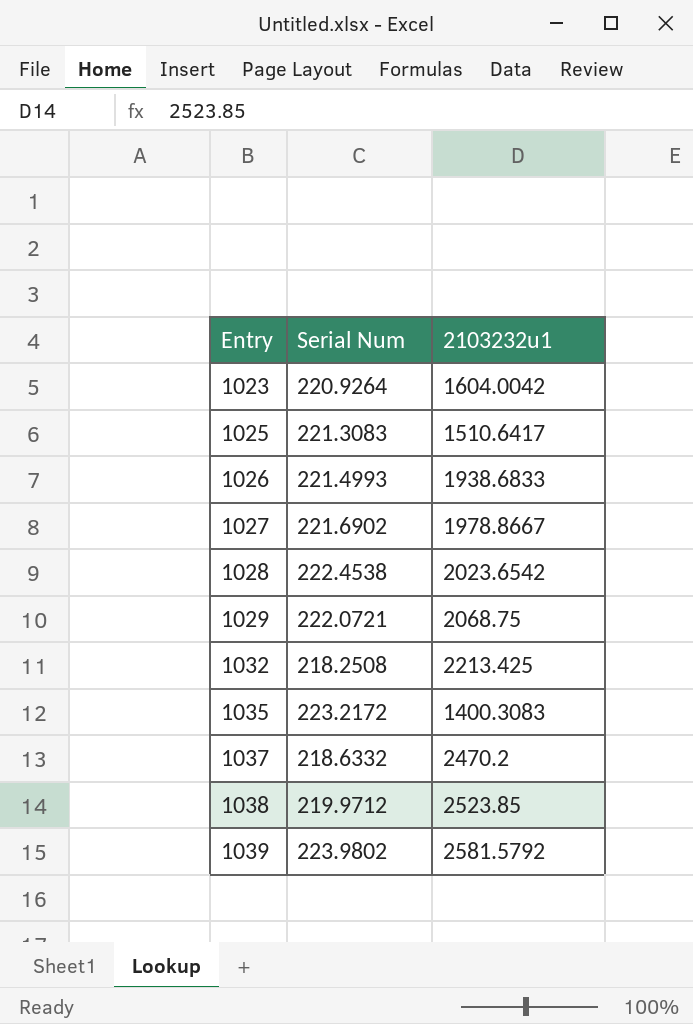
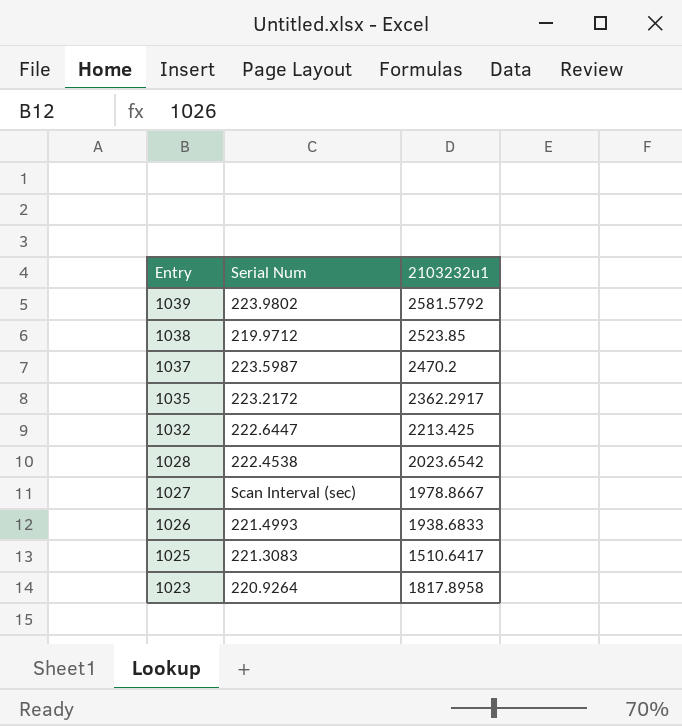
row order: Entry ascending -> Entry descending
row 1029: 222.0721 | 2068.75 -> none
1037 | Serial Num: 218.6332 -> 223.5987
1035 | 2103232u1: 1400.3083 -> 2362.2917
1032 | Serial Num: 218.2508 -> 222.6447
1027 | Serial Num: 221.6902 -> Scan Interval (sec)
1023 | 2103232u1: 1604.0042 -> 1817.8958

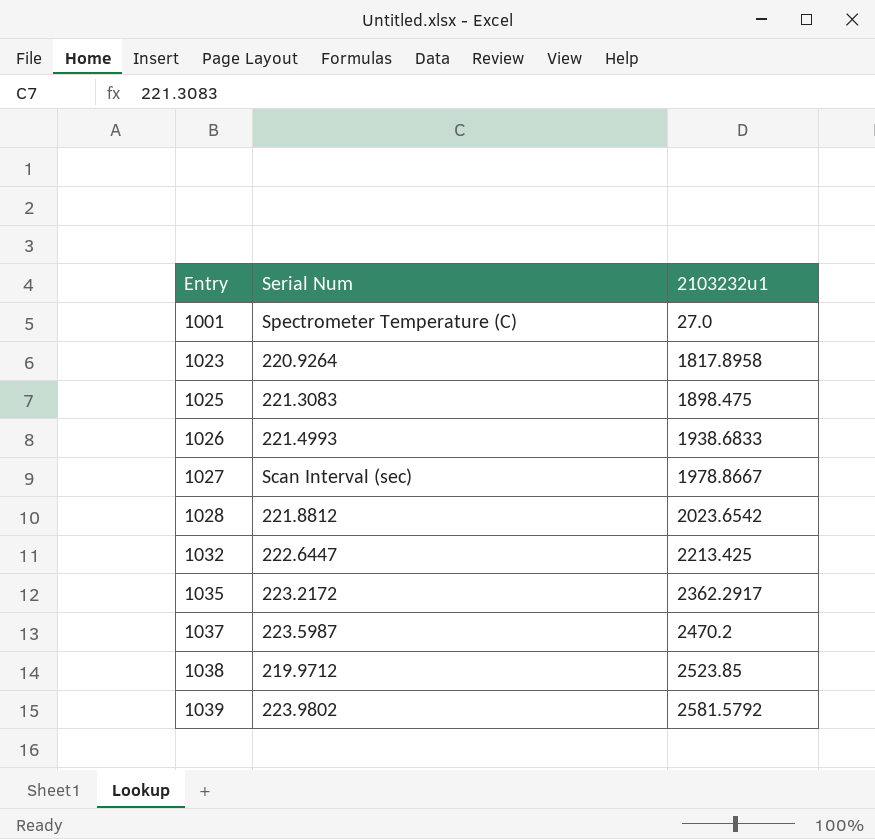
row order: Entry descending -> Entry ascending
row 1001: none -> Spectrometer Temperature (C) | 27.0
1025 | 2103232u1: 1510.6417 -> 1898.475
1028 | Serial Num: 222.4538 -> 221.8812

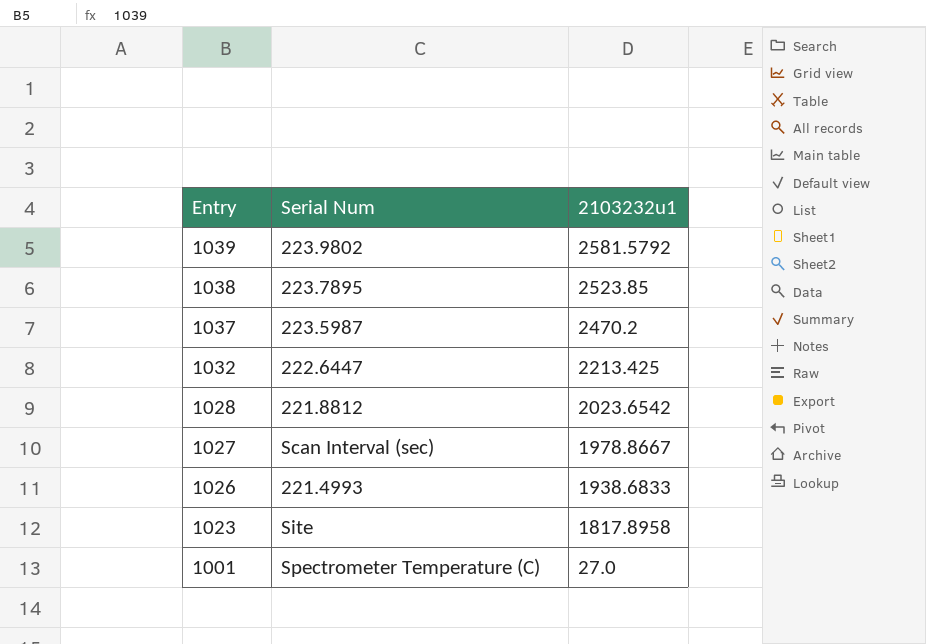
row order: Entry ascending -> Entry descending
row 1025: 221.3083 | 1898.475 -> none
row 1035: 223.2172 | 2362.2917 -> none
1038 | Serial Num: 219.9712 -> 223.7895
1023 | Serial Num: 220.9264 -> Site

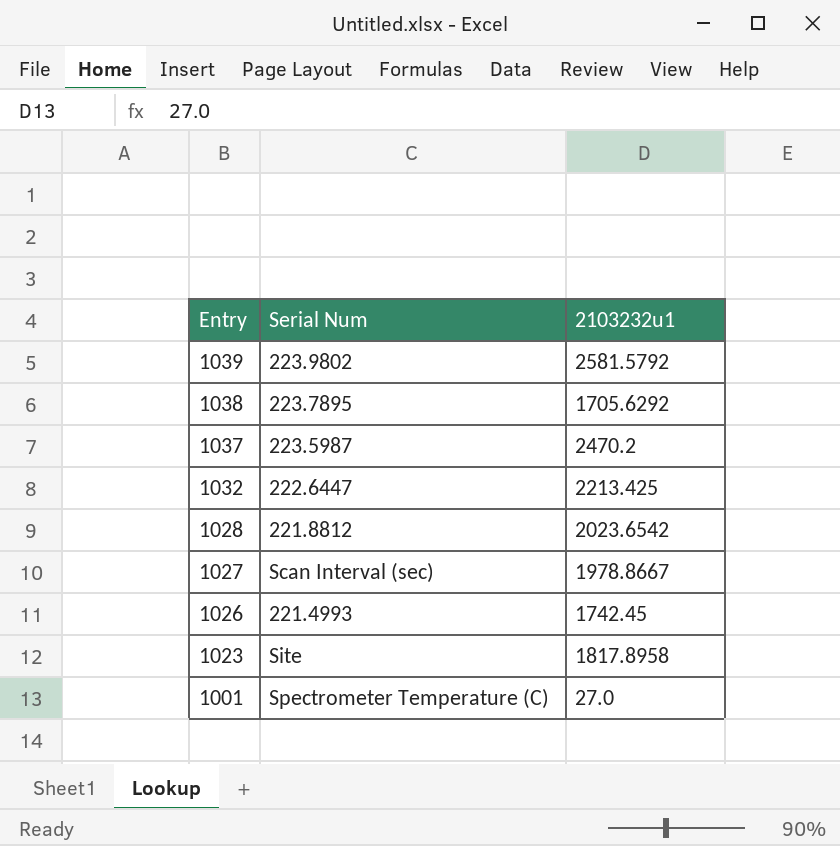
1038 | 2103232u1: 2523.85 -> 1705.6292
1026 | 2103232u1: 1938.6833 -> 1742.45

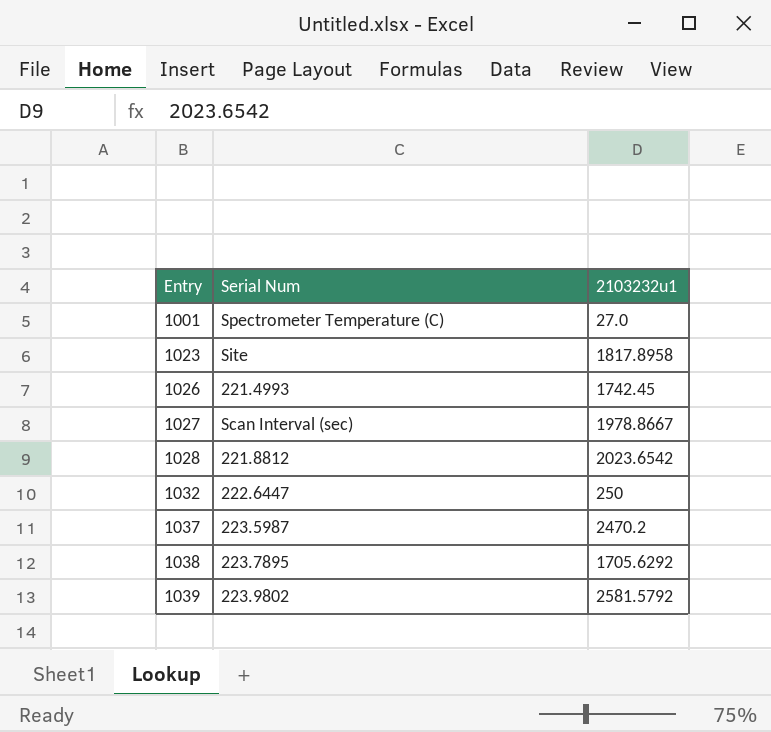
row order: Entry descending -> Entry ascending
1032 | 2103232u1: 2213.425 -> 250

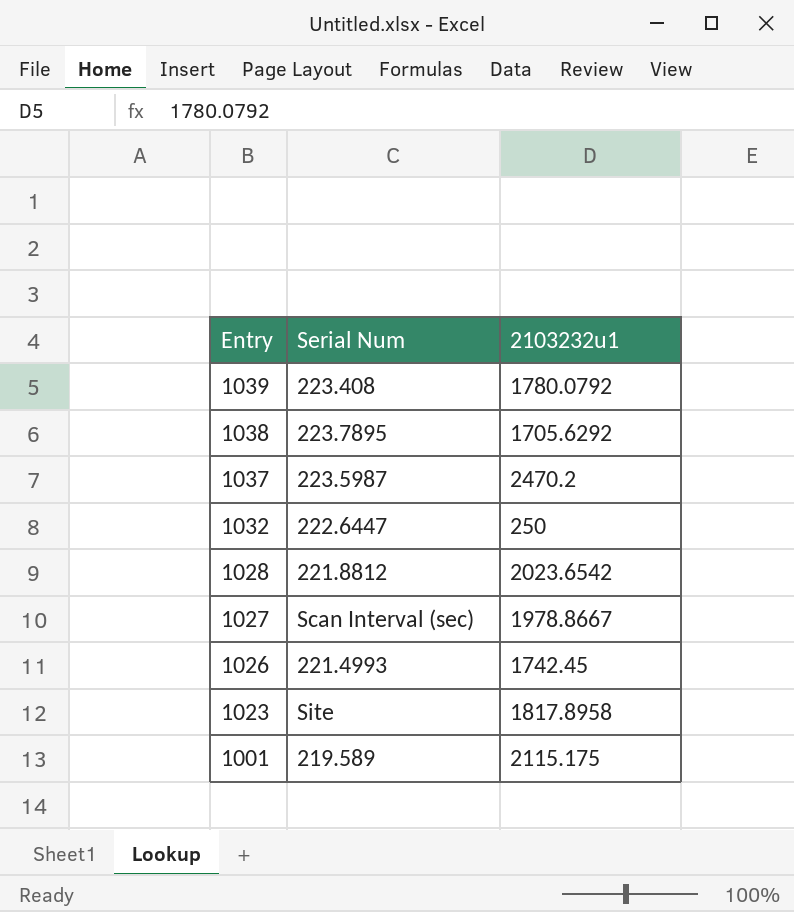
row order: Entry ascending -> Entry descending
1039 | Serial Num: 223.9802 -> 223.408
1039 | 2103232u1: 2581.5792 -> 1780.0792
1001 | Serial Num: Spectrometer Temperature (C) -> 219.589
1001 | 2103232u1: 27.0 -> 2115.175

